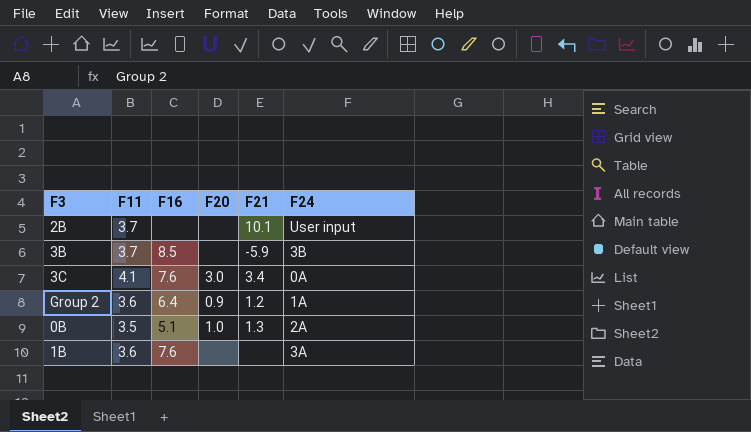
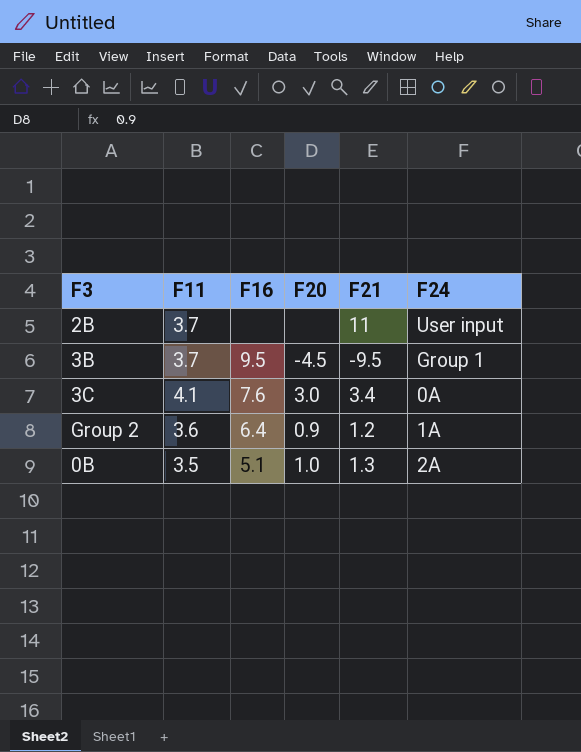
row 1B: 3.6 | 7.6 | none | none | 3A -> none
2B | F21: 10.1 -> 11
3B | F16: 8.5 -> 9.5
3B | F20: none -> -4.5
3B | F21: -5.9 -> -9.5
3B | F24: 3B -> Group 1

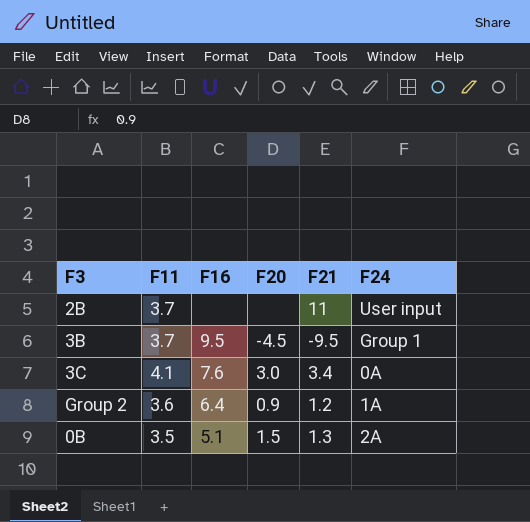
0B | F20: 1.0 -> 1.5

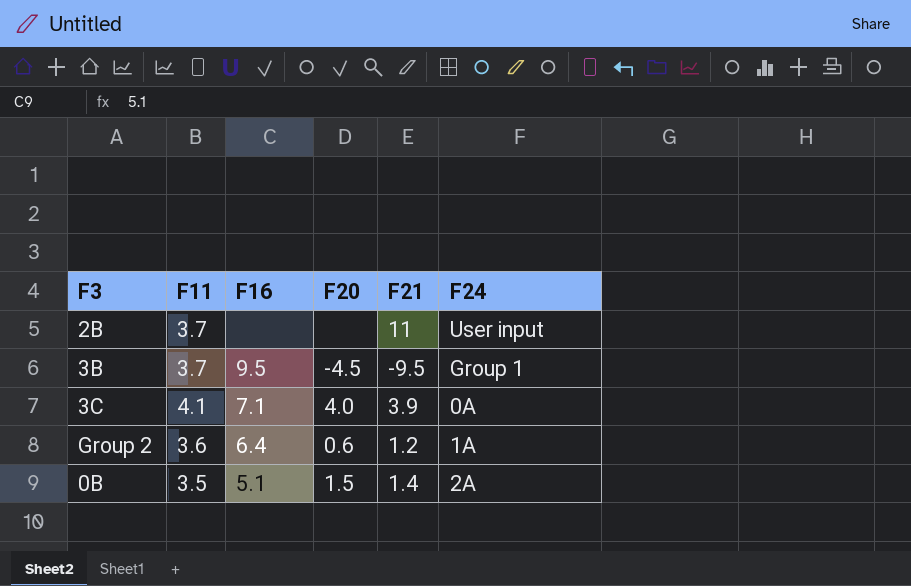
3C | F16: 7.6 -> 7.1
3C | F20: 3.0 -> 4.0
3C | F21: 3.4 -> 3.9
Group 2 | F20: 0.9 -> 0.6
0B | F21: 1.3 -> 1.4

